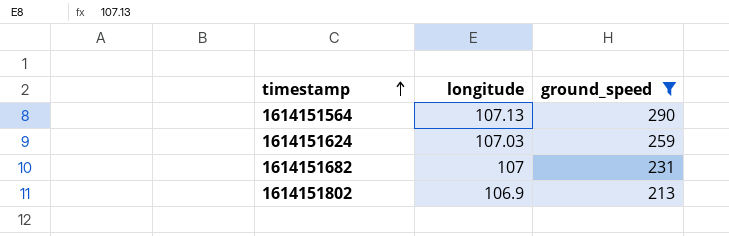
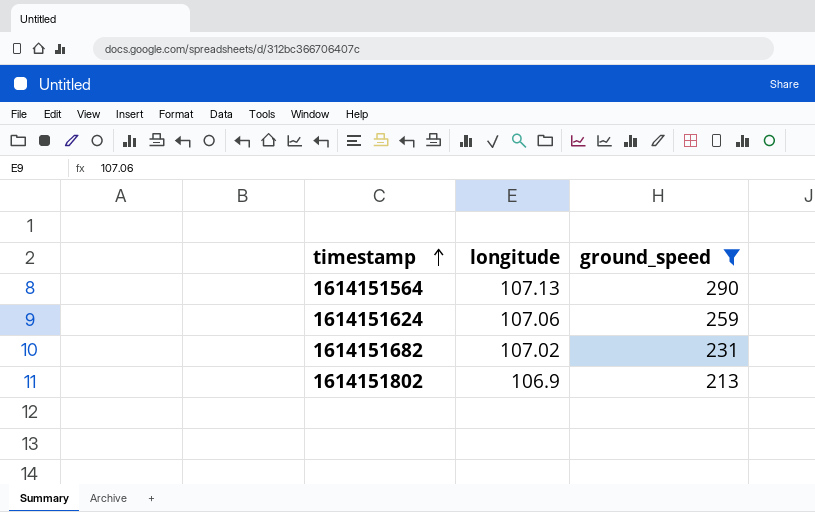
1614151624 | longitude: 107.03 -> 107.06
1614151682 | longitude: 107 -> 107.02

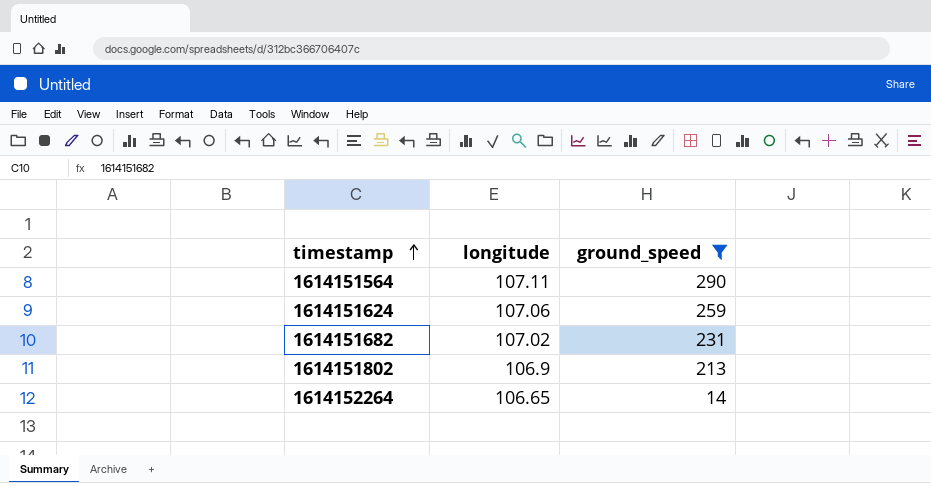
1614151564 | longitude: 107.13 -> 107.11
row 1614152264: none -> 106.65 | 14

